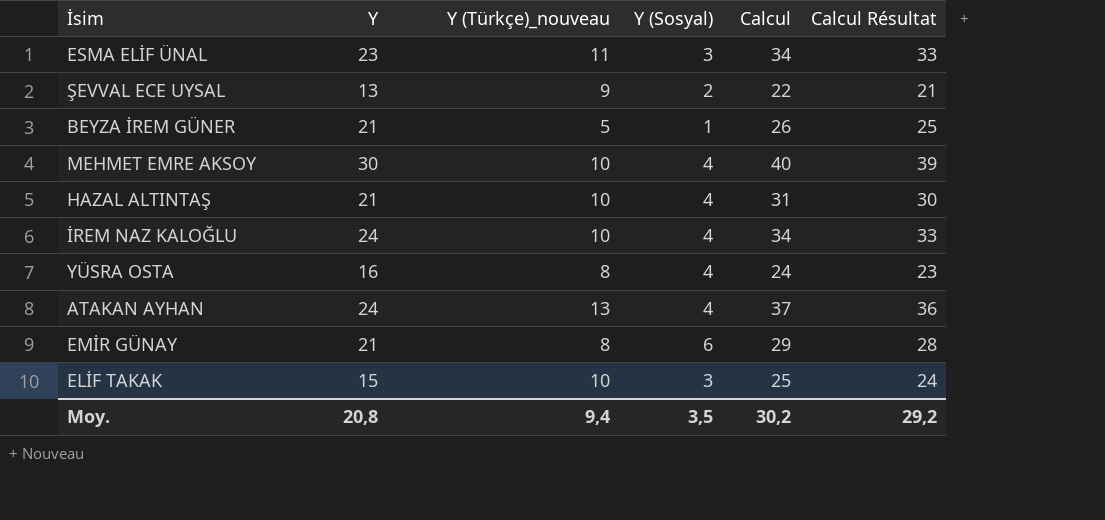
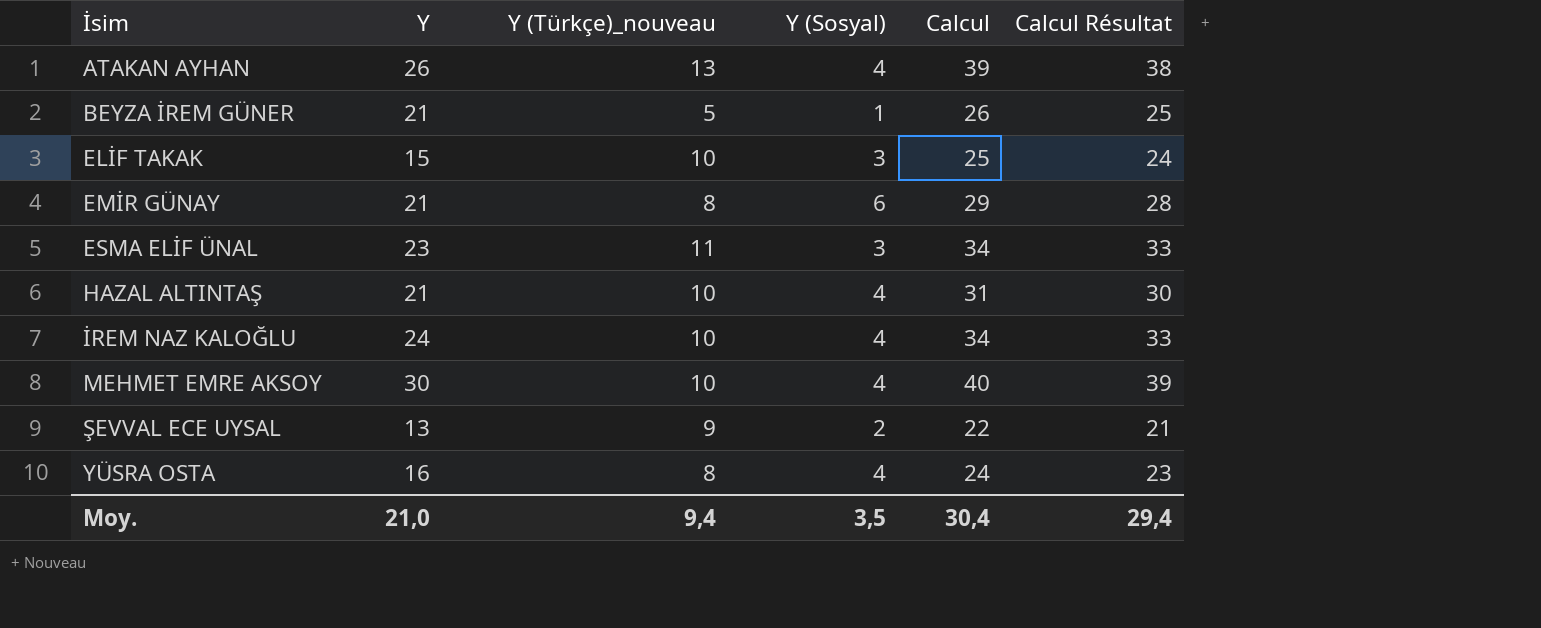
row order: none -> İsim ascending
ATAKAN AYHAN | Y: 24 -> 26
ATAKAN AYHAN | Calcul: 37 -> 39
ATAKAN AYHAN | Calcul Résultat: 36 -> 38
Moy. | Y: 20,8 -> 21,0
Moy. | Calcul: 30,2 -> 30,4
Moy. | Calcul Résultat: 29,2 -> 29,4

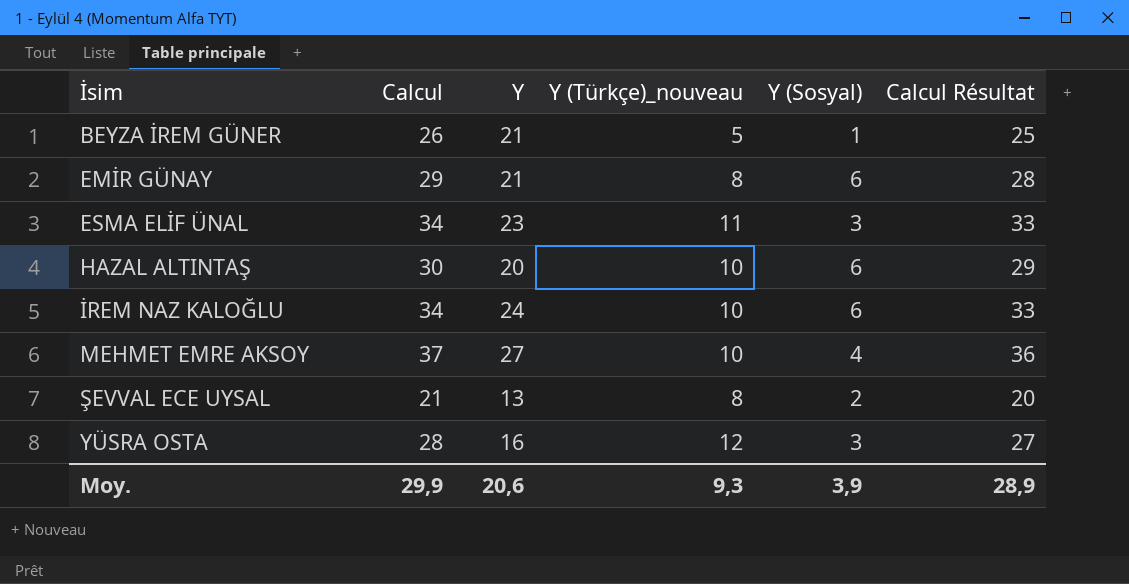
column Calcul | position: 5 -> 2
row ATAKAN AYHAN: 26 | 13 | 4 | 39 | 38 -> none
row ELİF TAKAK: 15 | 10 | 3 | 25 | 24 -> none
HAZAL ALTINTAŞ | Calcul: 31 -> 30
HAZAL ALTINTAŞ | Y: 21 -> 20
HAZAL ALTINTAŞ | Y (Sosyal): 4 -> 6
HAZAL ALTINTAŞ | Calcul Résultat: 30 -> 29
İREM NAZ KALOĞLU | Y (Sosyal): 4 -> 6
MEHMET EMRE AKSOY | Calcul: 40 -> 37
MEHMET EMRE AKSOY | Y: 30 -> 27
MEHMET EMRE AKSOY | Calcul Résultat: 39 -> 36
ŞEVVAL ECE UYSAL | Calcul: 22 -> 21
ŞEVVAL ECE UYSAL | Y (Türkçe)_nouveau: 9 -> 8
ŞEVVAL ECE UYSAL | Calcul Résultat: 21 -> 20
YÜSRA OSTA | Calcul: 24 -> 28
YÜSRA OSTA | Y (Türkçe)_nouveau: 8 -> 12
YÜSRA OSTA | Y (Sosyal): 4 -> 3
YÜSRA OSTA | Calcul Résultat: 23 -> 27
Moy. | Calcul: 30,4 -> 29,9
Moy. | Y: 21,0 -> 20,6
Moy. | Y (Türkçe)_nouveau: 9,4 -> 9,3
Moy. | Y (Sosyal): 3,5 -> 3,9
Moy. | Calcul Résultat: 29,4 -> 28,9

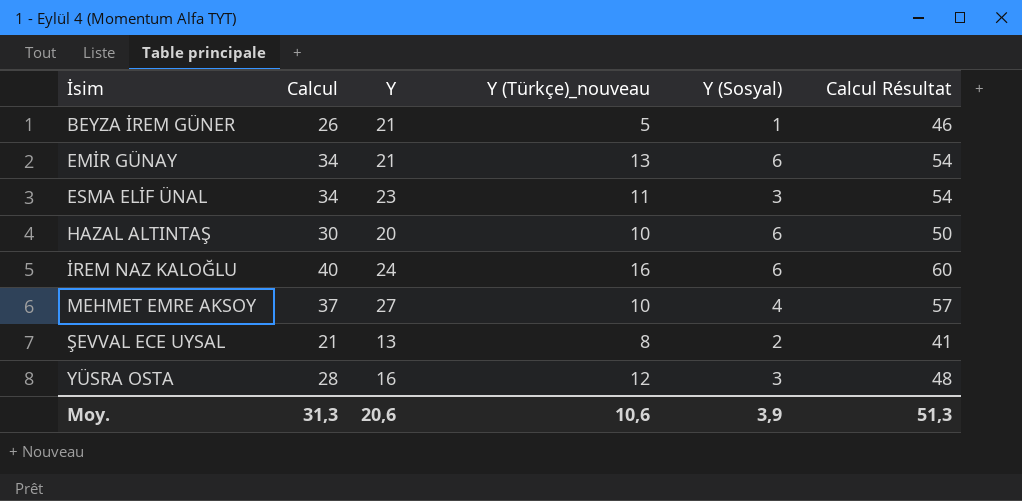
column Calcul Résultat | formula: [Calcul] - 1 -> [Calcul] + 20
EMİR GÜNAY | Calcul: 29 -> 34
EMİR GÜNAY | Y (Türkçe)_nouveau: 8 -> 13
İREM NAZ KALOĞLU | Calcul: 34 -> 40
İREM NAZ KALOĞLU | Y (Türkçe)_nouveau: 10 -> 16
Moy. | Calcul: 29,9 -> 31,3
Moy. | Y (Türkçe)_nouveau: 9,3 -> 10,6
Moy. | Calcul Résultat: 28,9 -> 51,3

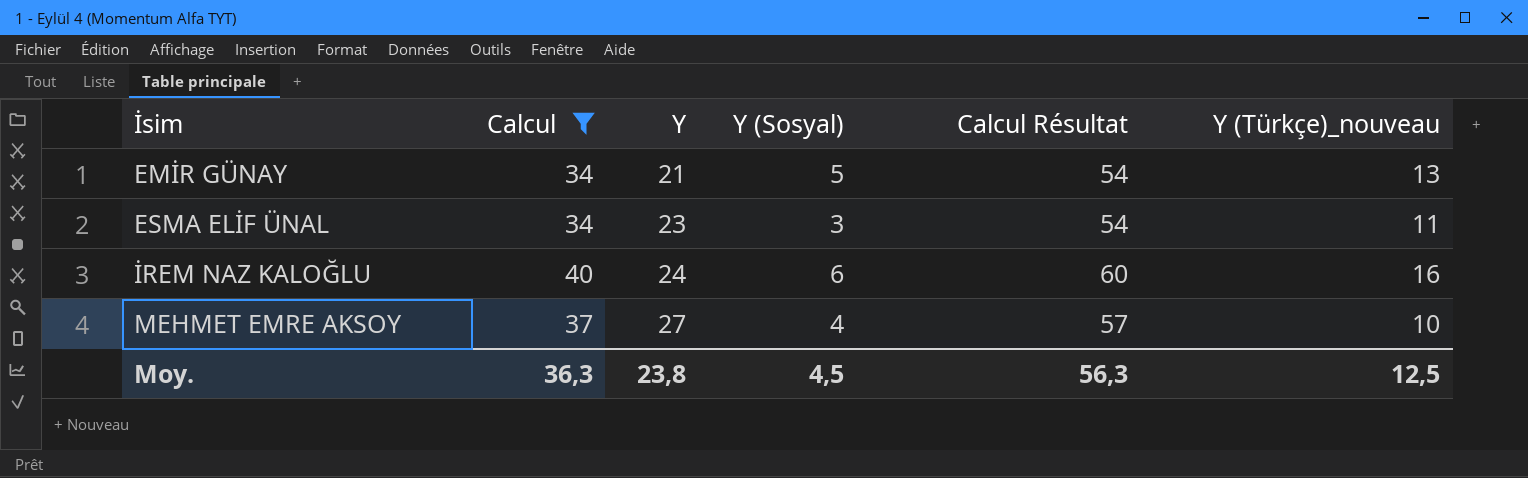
filter: none -> Calcul >= 34
column Y (Türkçe)_nouveau | position: 4 -> 6
EMİR GÜNAY | Y (Sosyal): 6 -> 5
Moy. | Calcul: 31,3 -> 36,3
Moy. | Y: 20,6 -> 23,8
Moy. | Y (Sosyal): 3,9 -> 4,5
Moy. | Calcul Résultat: 51,3 -> 56,3
Moy. | Y (Türkçe)_nouveau: 10,6 -> 12,5

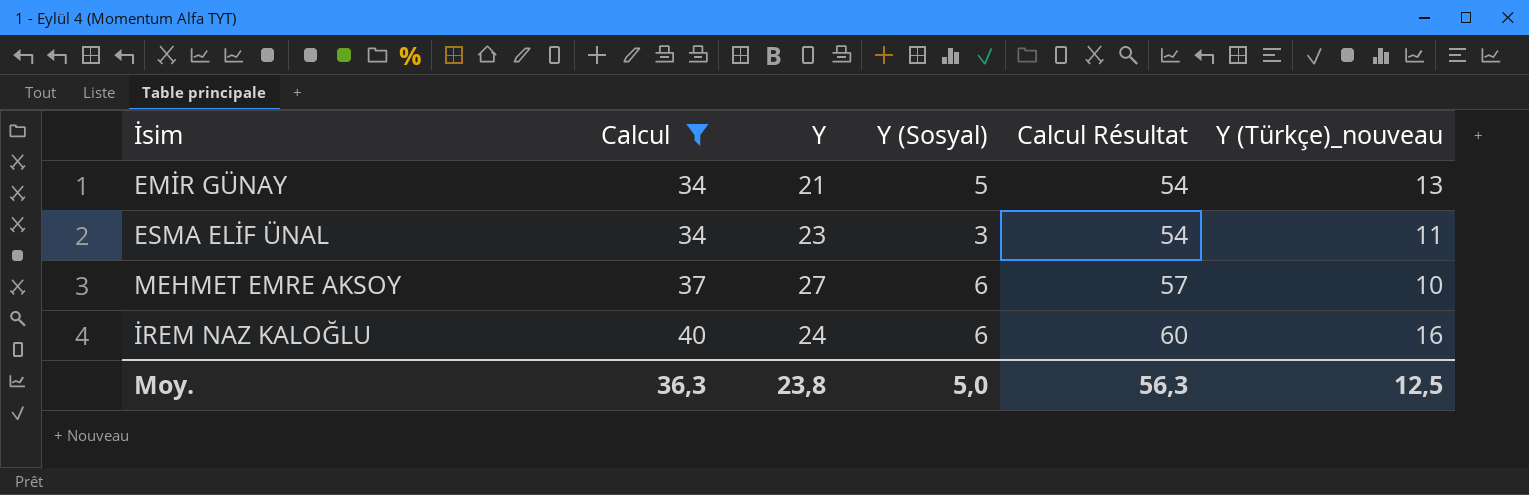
row order: İsim ascending -> Calcul ascending
MEHMET EMRE AKSOY | Y (Sosyal): 4 -> 6
Moy. | Y (Sosyal): 4,5 -> 5,0

